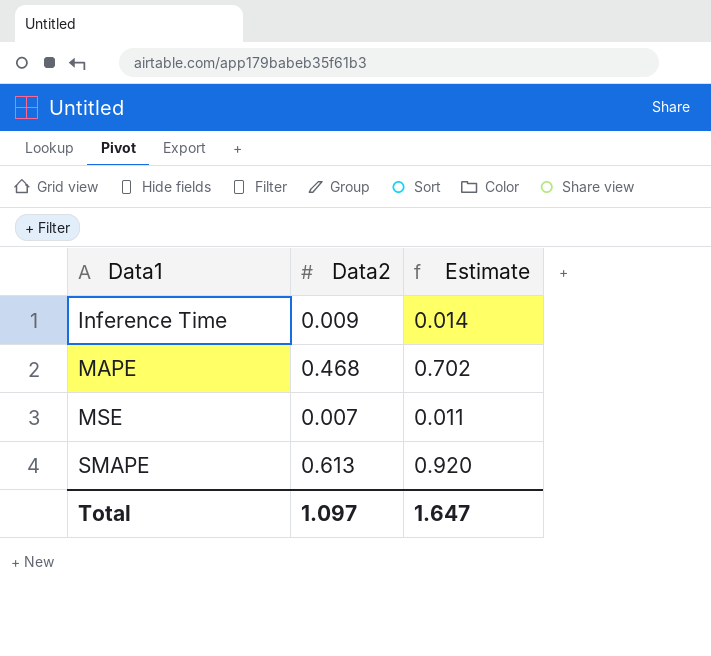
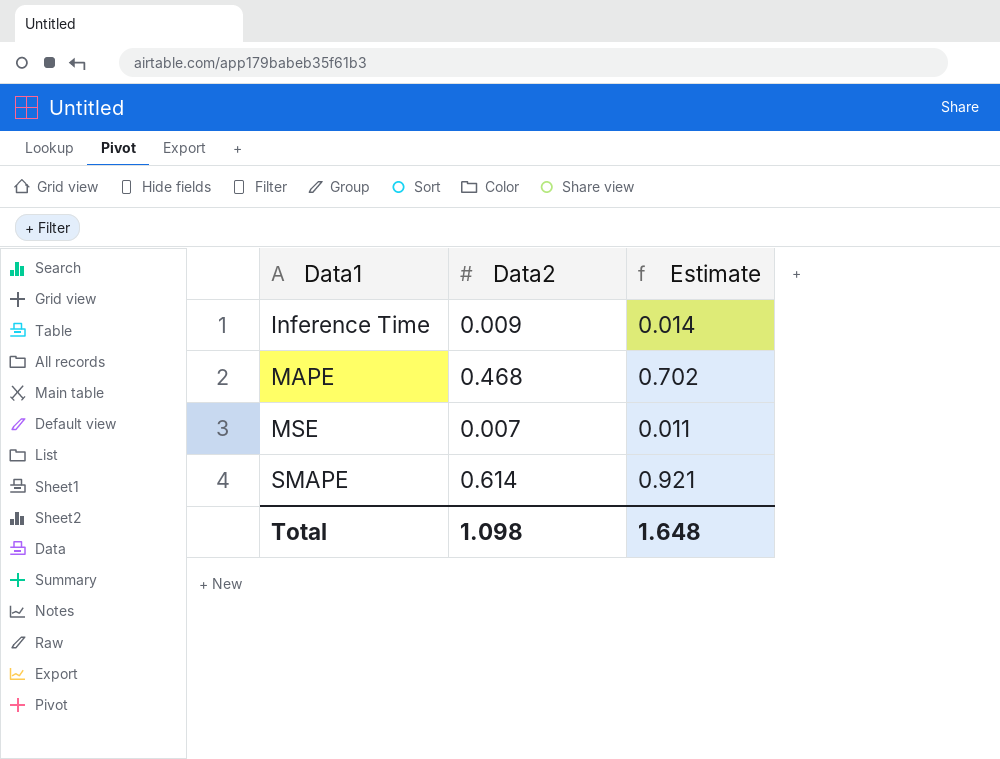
SMAPE | Data2: 0.613 -> 0.614
SMAPE | Estimate: 0.920 -> 0.921
Total | Data2: 1.097 -> 1.098
Total | Estimate: 1.647 -> 1.648

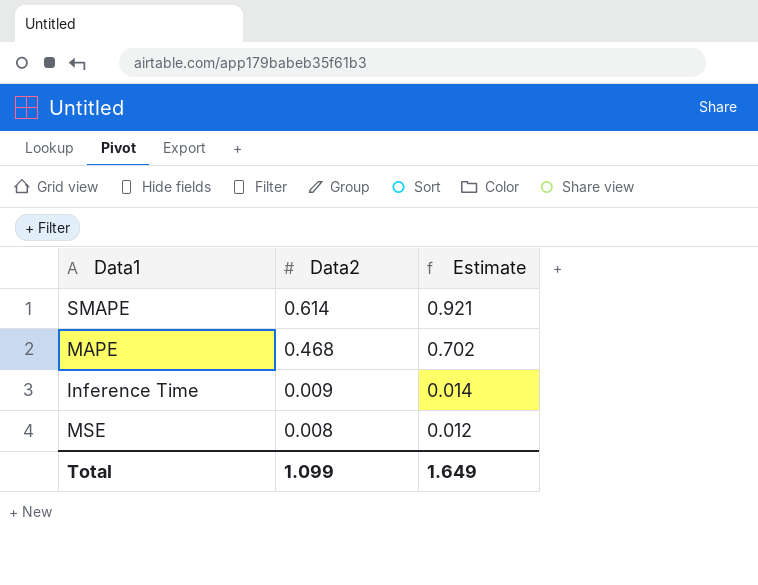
row order: Data1 ascending -> Data2 descending
MSE | Data2: 0.007 -> 0.008
MSE | Estimate: 0.011 -> 0.012
Total | Data2: 1.098 -> 1.099
Total | Estimate: 1.648 -> 1.649

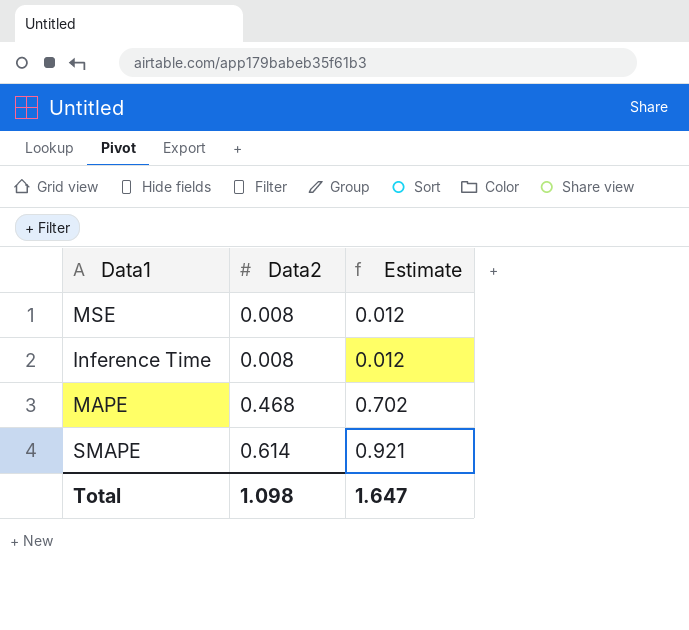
row order: Data2 descending -> Data2 ascending
Inference Time | Data2: 0.009 -> 0.008
Inference Time | Estimate: 0.014 -> 0.012
Total | Data2: 1.099 -> 1.098
Total | Estimate: 1.649 -> 1.647

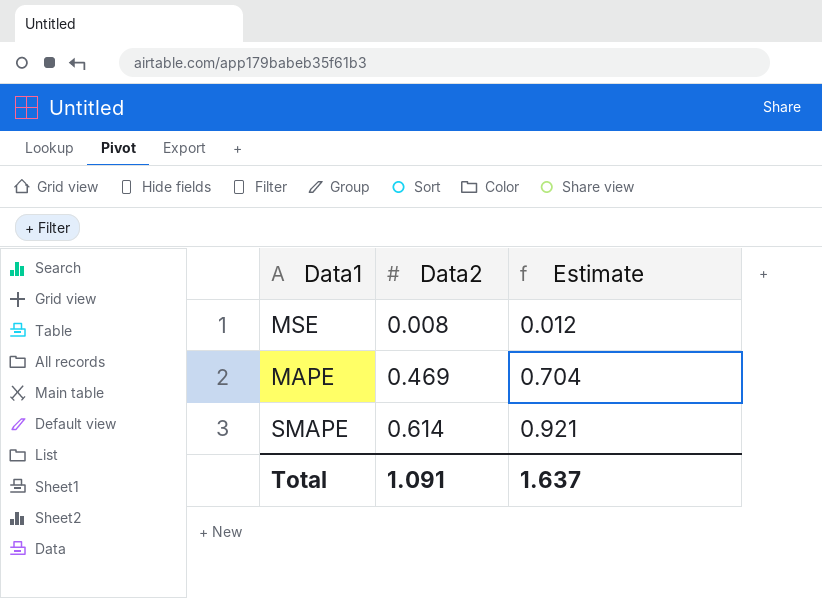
row Inference Time: 0.008 | 0.012 -> none
MAPE | Data2: 0.468 -> 0.469
MAPE | Estimate: 0.702 -> 0.704
Total | Data2: 1.098 -> 1.091
Total | Estimate: 1.647 -> 1.637

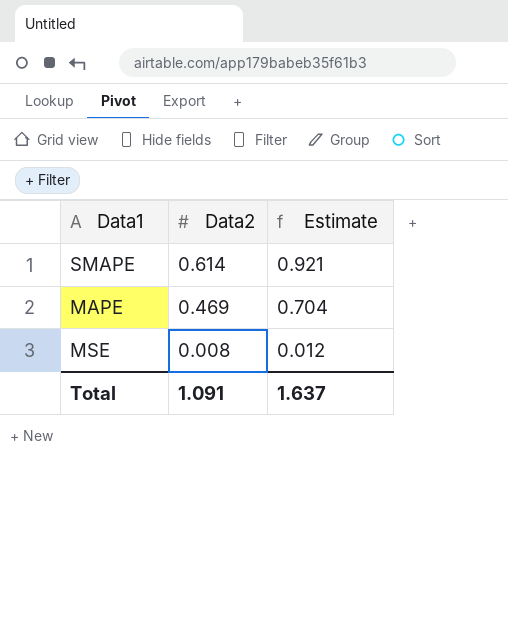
row order: Data2 ascending -> Data2 descending

